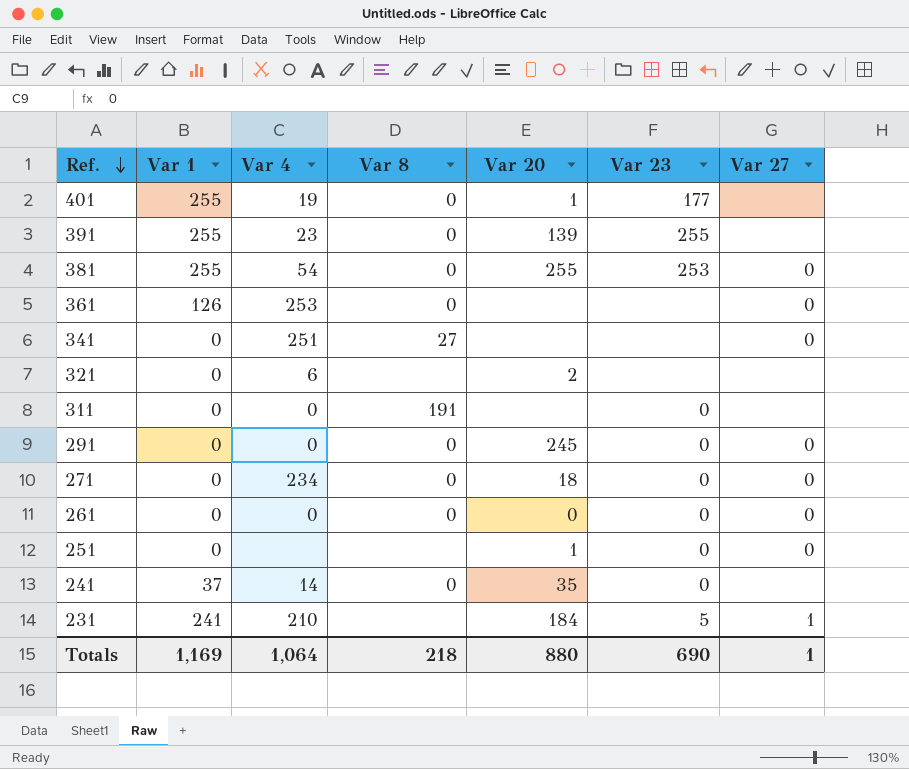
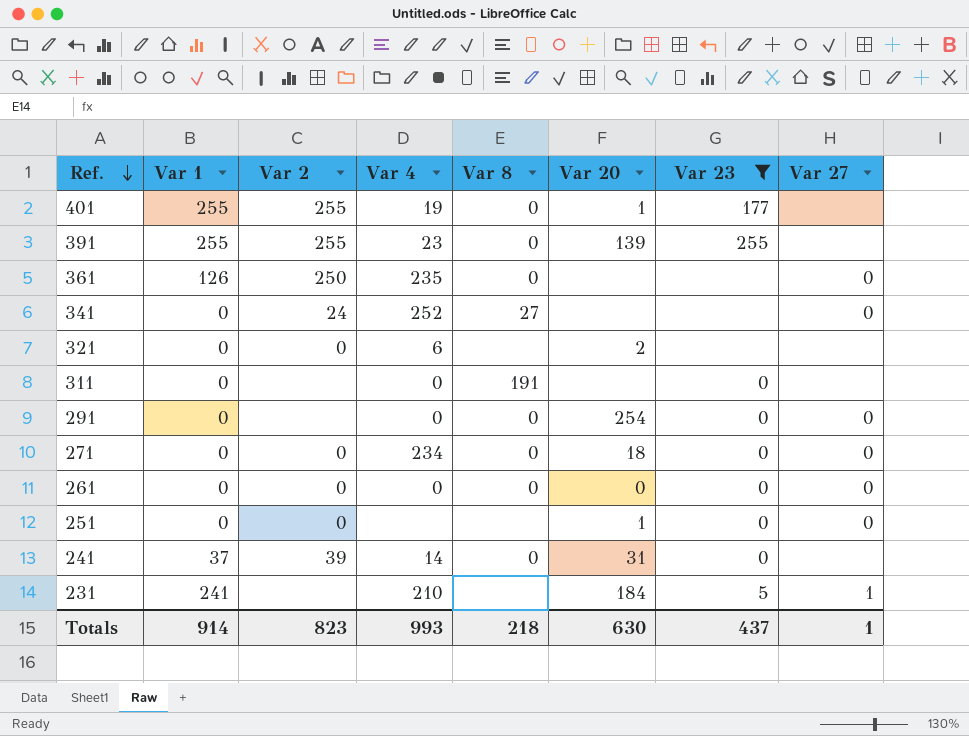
filter: none -> Var 23 != 253
column Var 2 | position: none -> 3
361 | Var 4: 253 -> 235
341 | Var 4: 251 -> 252
291 | Var 20: 245 -> 254
241 | Var 20: 35 -> 31
Totals | Var 1: 1,169 -> 914
Totals | Var 4: 1,064 -> 993
Totals | Var 20: 880 -> 630
Totals | Var 23: 690 -> 437

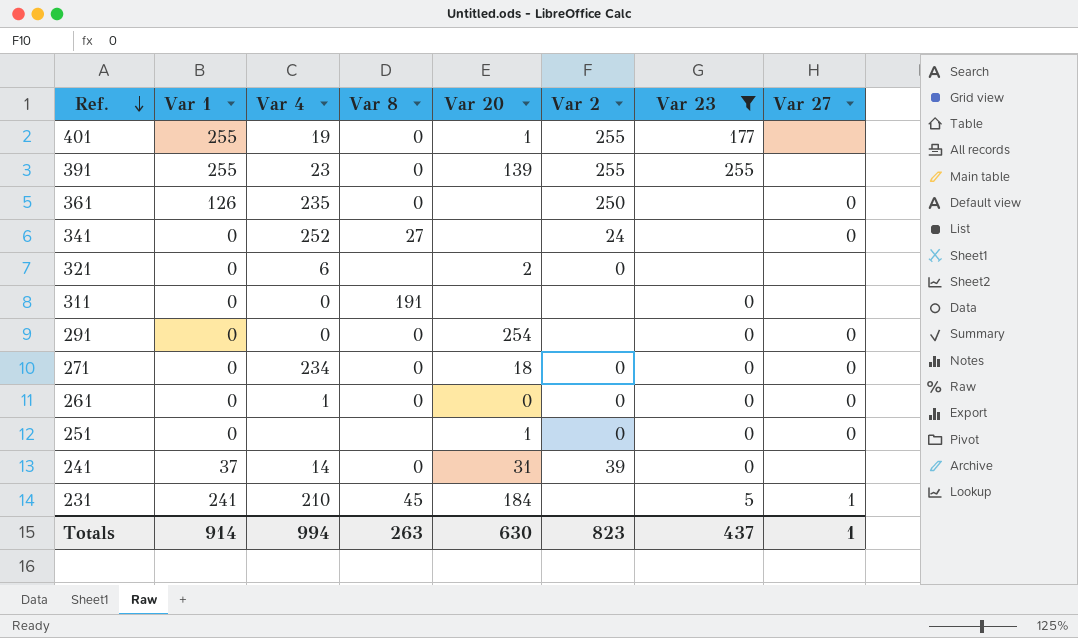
column Var 2 | position: 3 -> 6
261 | Var 4: 0 -> 1
231 | Var 8: none -> 45
Totals | Var 4: 993 -> 994
Totals | Var 8: 218 -> 263

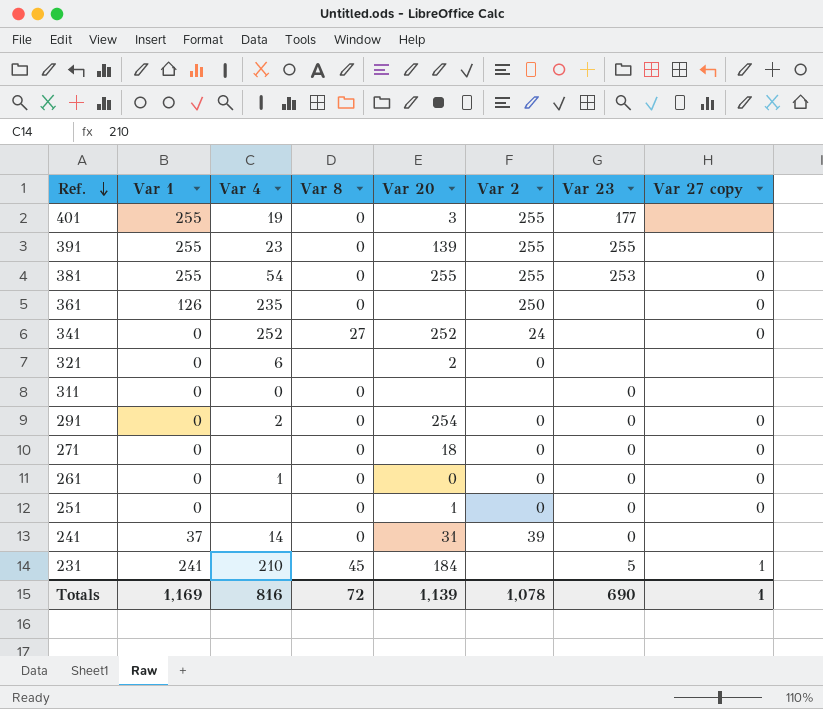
filter: Var 23 != 253 -> none
column name: Var 27 -> Var 27 copy
401 | Var 20: 1 -> 3
341 | Var 20: none -> 252
311 | Var 8: 191 -> 0
291 | Var 4: 0 -> 2
291 | Var 2: none -> 0
271 | Var 4: 234 -> none
251 | Var 8: none -> 0
Totals | Var 1: 914 -> 1,169
Totals | Var 4: 994 -> 816
Totals | Var 8: 263 -> 72
Totals | Var 20: 630 -> 1,139
Totals | Var 2: 823 -> 1,078
Totals | Var 23: 437 -> 690

